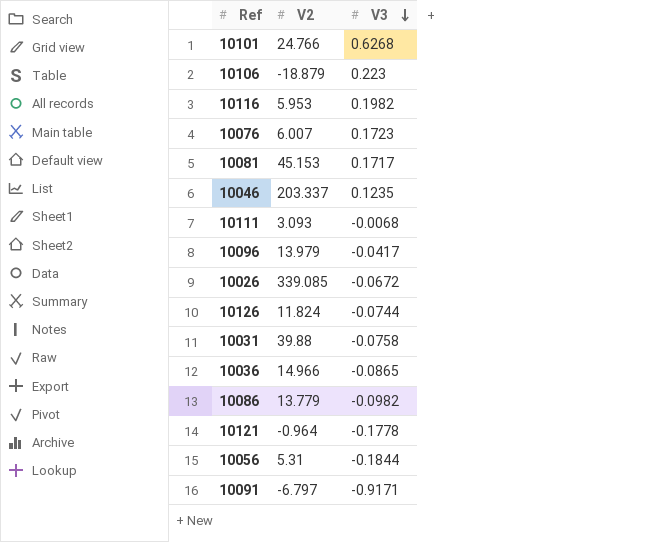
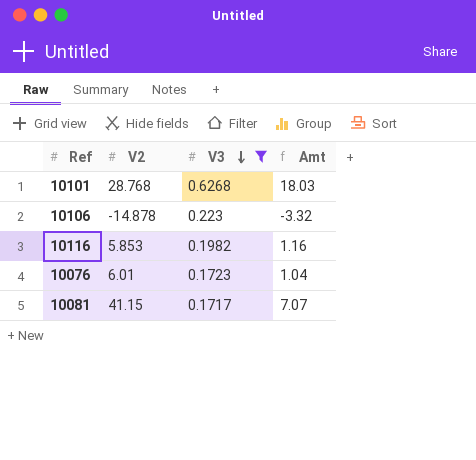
filter: none -> V3 >= 0.1717
column Amt | formula: none -> [V2] * [V3]
10101 | V2: 24.766 -> 28.768
10106 | V2: -18.879 -> -14.878
10116 | V2: 5.953 -> 5.853
10076 | V2: 6.007 -> 6.01
10081 | V2: 45.153 -> 41.15

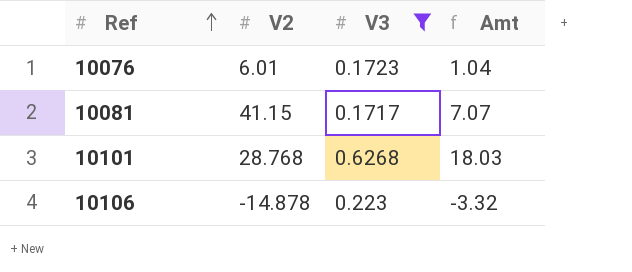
row order: V3 descending -> Ref ascending
row 10116: 5.853 | 0.1982 | 1.16 -> none

